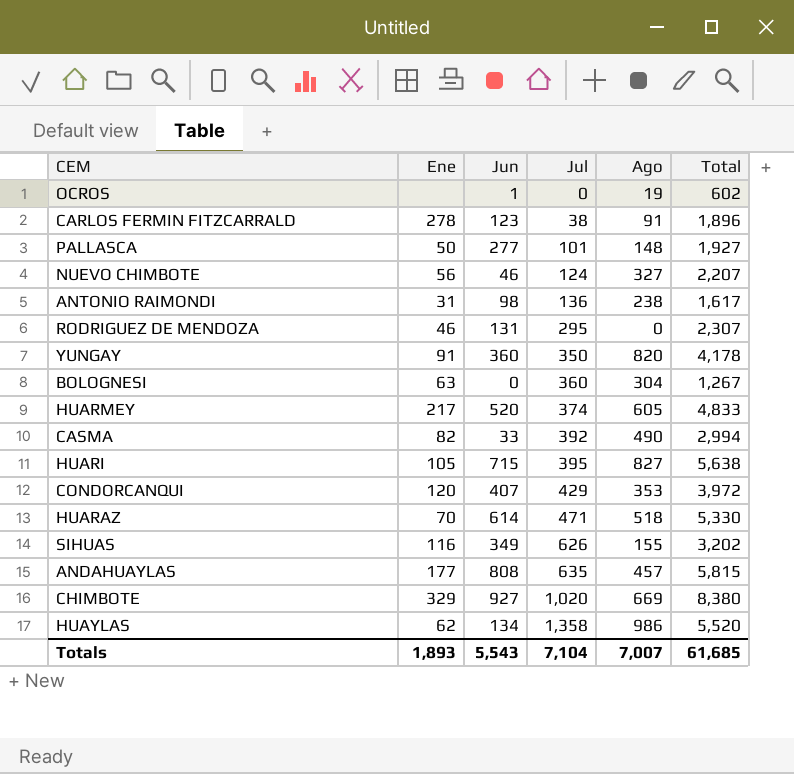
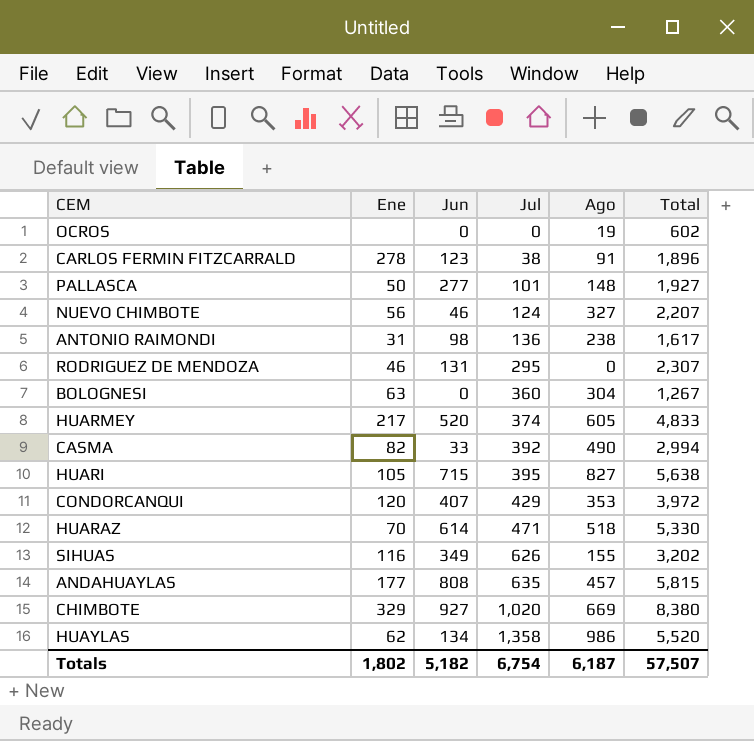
row YUNGAY: 91 | 360 | 350 | 820 | 4,178 -> none
OCROS | Jun: 1 -> 0
Totals | Ene: 1,893 -> 1,802
Totals | Jun: 5,543 -> 5,182
Totals | Jul: 7,104 -> 6,754
Totals | Ago: 7,007 -> 6,187
Totals | Total: 61,685 -> 57,507

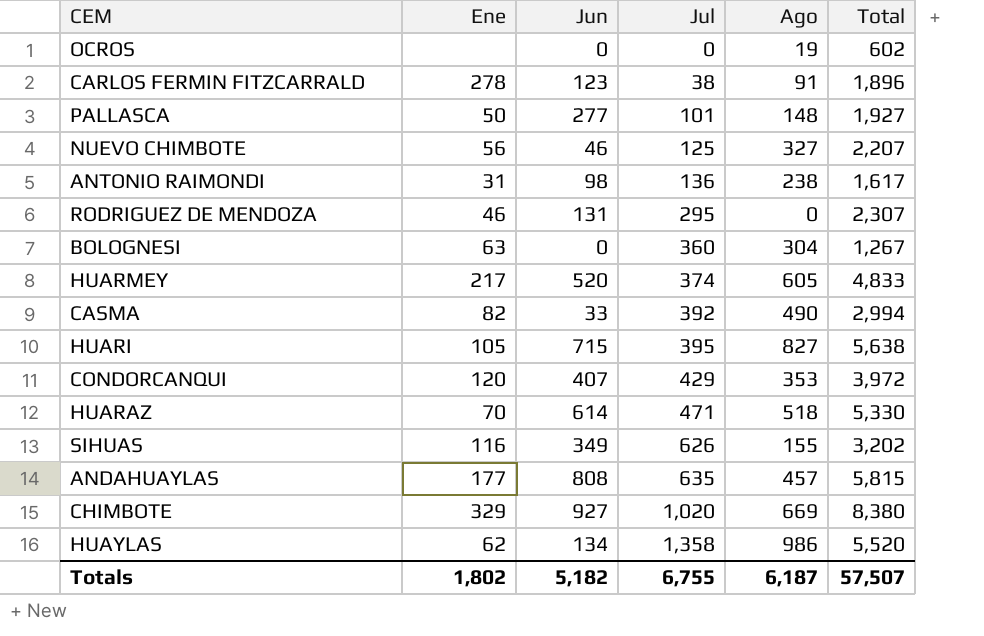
NUEVO CHIMBOTE | Jul: 124 -> 125
Totals | Jul: 6,754 -> 6,755

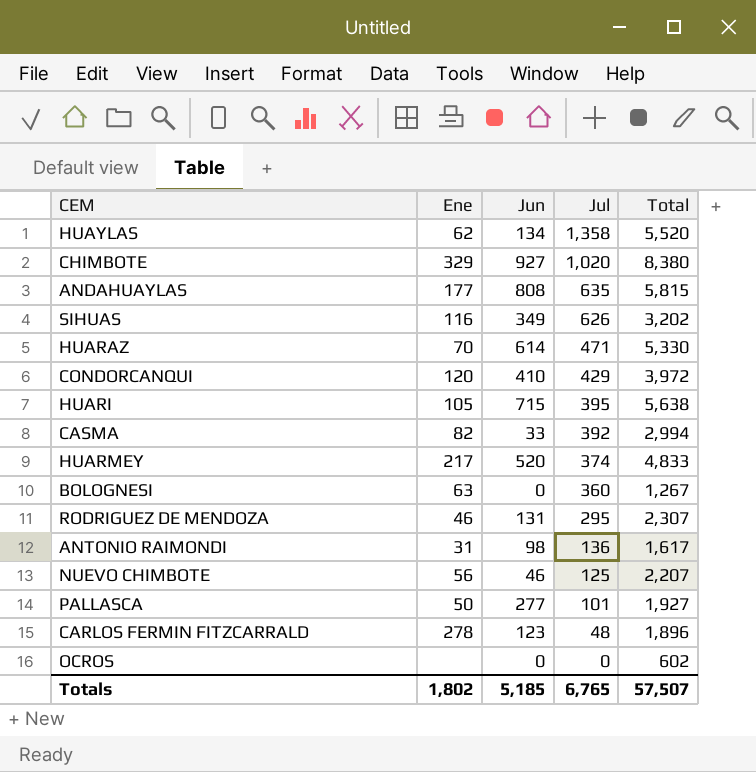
row order: Jul ascending -> Jul descending
column Ago | position: 5 -> none
CONDORCANQUI | Jun: 407 -> 410
CARLOS FERMIN FITZCARRALD | Jul: 38 -> 48
Totals | Jun: 5,182 -> 5,185
Totals | Jul: 6,755 -> 6,765

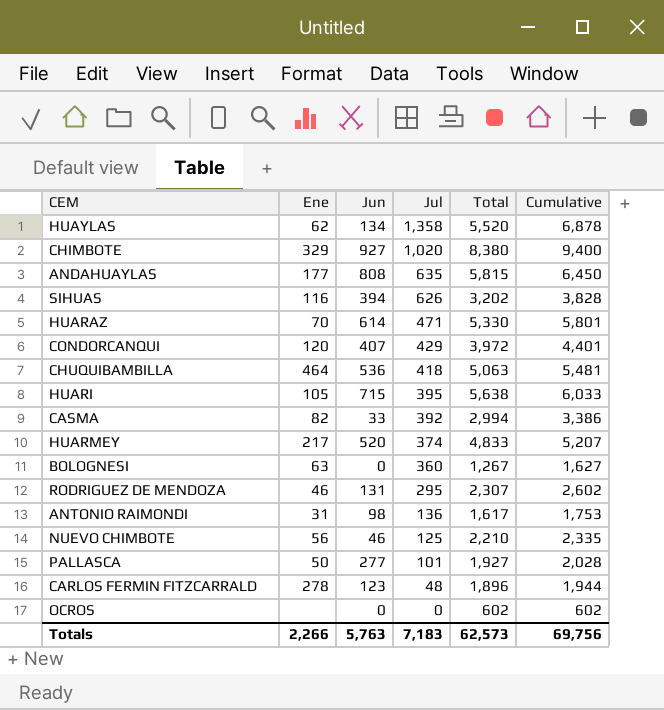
column Cumulative | formula: none -> [Jul] + [Total]
SIHUAS | Jun: 349 -> 394
CONDORCANQUI | Jun: 410 -> 407
row CHUQUIBAMBILLA: none -> 464 | 536 | 418 | 5,063 | 5,481
NUEVO CHIMBOTE | Total: 2,207 -> 2,210
Totals | Ene: 1,802 -> 2,266
Totals | Jun: 5,185 -> 5,763
Totals | Jul: 6,765 -> 7,183
Totals | Total: 57,507 -> 62,573

